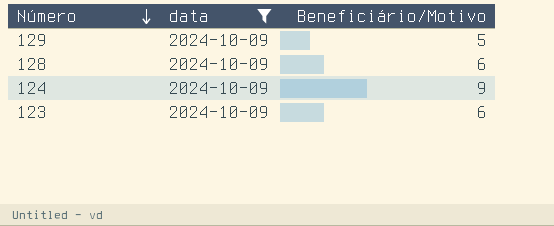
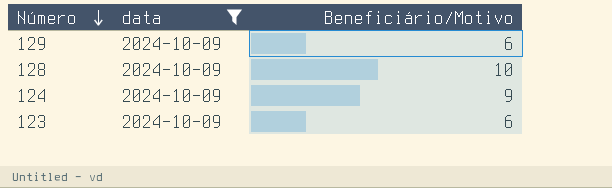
129 | Beneficiário/Motivo: 5 -> 6
128 | Beneficiário/Motivo: 6 -> 10

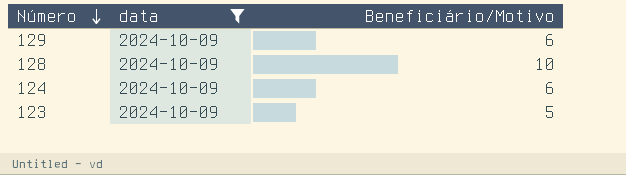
124 | Beneficiário/Motivo: 9 -> 6
123 | Beneficiário/Motivo: 6 -> 5

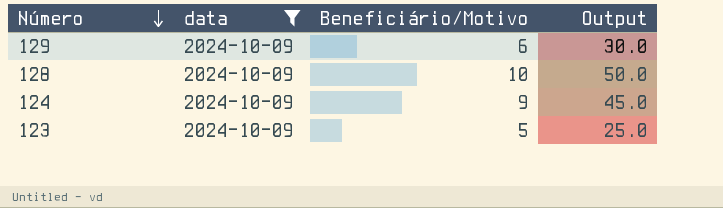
column Output | formula: none -> [Beneficiário/Motivo] * 5
124 | Beneficiário/Motivo: 6 -> 9

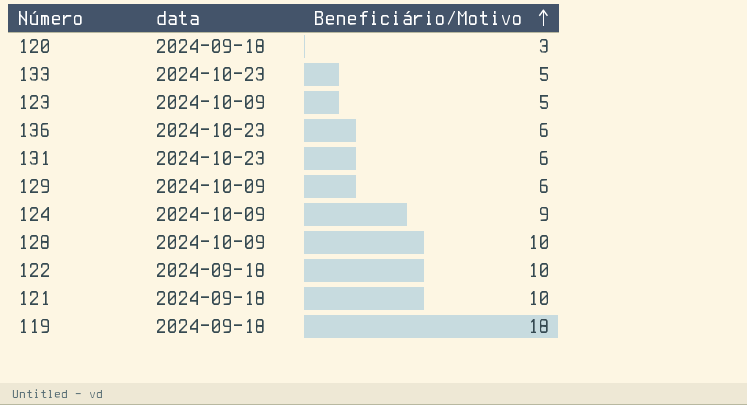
filter: data = 2024-10-09 -> none
row order: Número descending -> Beneficiário/Motivo ascending
column Output | formula: [Beneficiário/Motivo] * 5 -> none

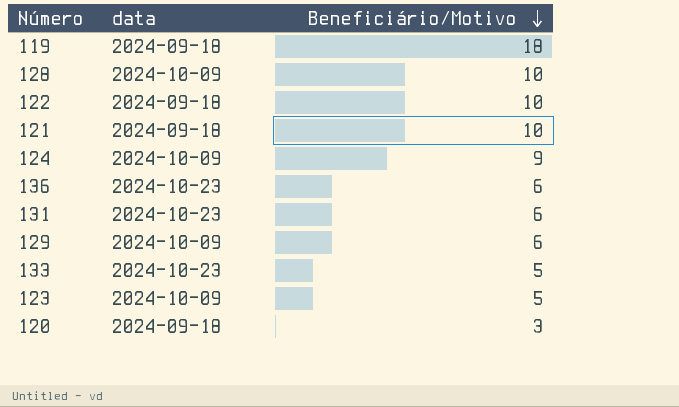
row order: Beneficiário/Motivo ascending -> Beneficiário/Motivo descending

